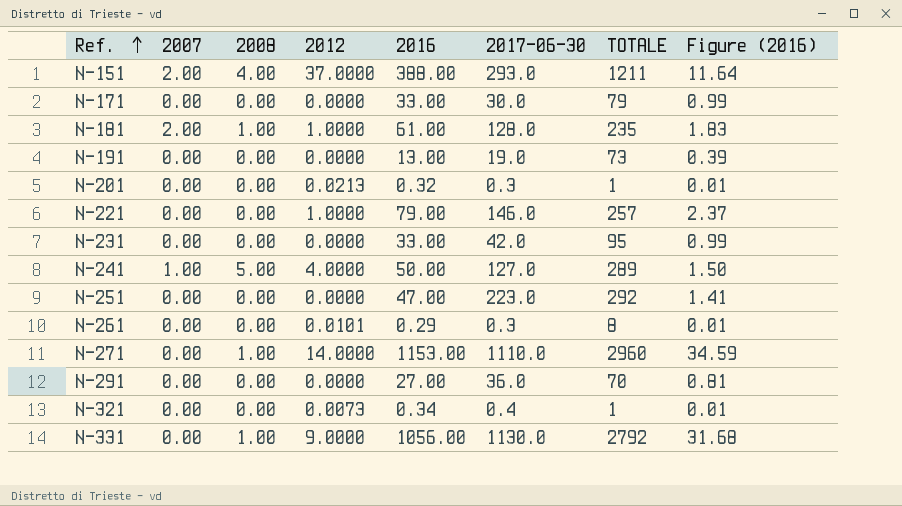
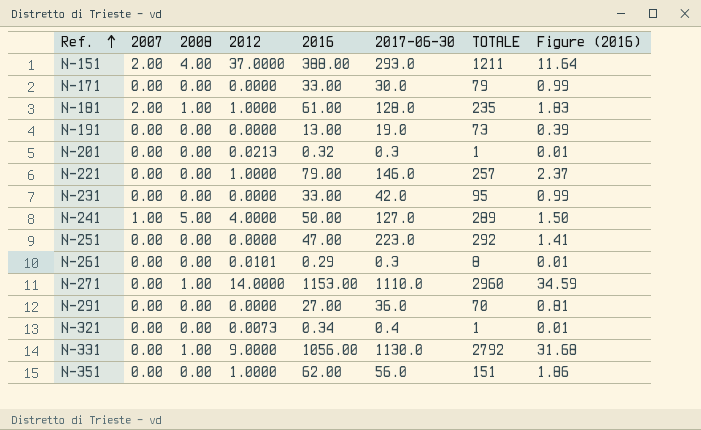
row N-351: none -> 0.00 | 0.00 | 1.0000 | 62.00 | 56.0 | 151 | 1.86

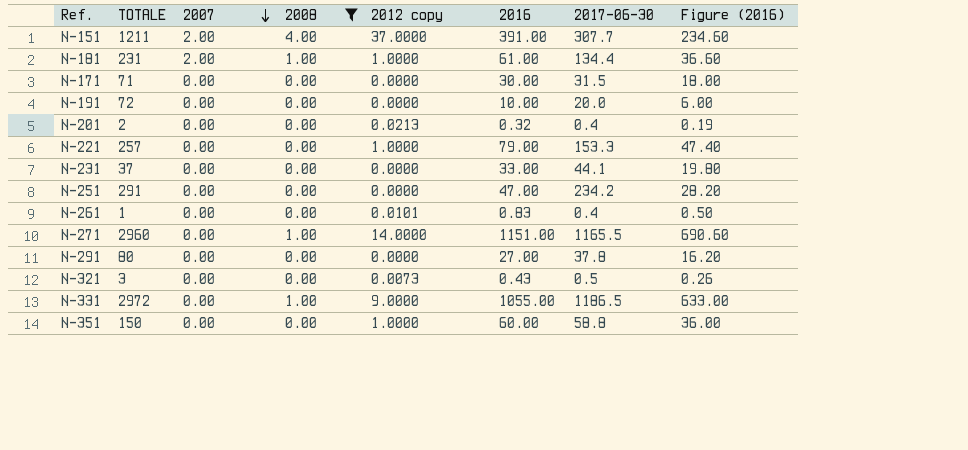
filter: none -> 2008 != 5.00
row order: Ref. ascending -> 2007 descending
column TOTALE | position: 7 -> 2
column name: 2012 -> 2012 copy
column Figure (2016) | formula: [2016] * 0.03 -> [2016] * 0.6
N-151 | 2016: 388.00 -> 391.00
N-151 | 2017-06-30: 293.0 -> 307.7
N-181 | TOTALE: 235 -> 231
N-181 | 2017-06-30: 128.0 -> 134.4
N-171 | TOTALE: 79 -> 71
N-171 | 2016: 33.00 -> 30.00
N-171 | 2017-06-30: 30.0 -> 31.5
N-191 | TOTALE: 73 -> 72
N-191 | 2016: 13.00 -> 10.00
N-191 | 2017-06-30: 19.0 -> 20.0
N-201 | TOTALE: 1 -> 2
N-201 | 2017-06-30: 0.3 -> 0.4
N-221 | 2017-06-30: 146.0 -> 153.3
N-231 | TOTALE: 95 -> 37
N-231 | 2017-06-30: 42.0 -> 44.1
N-251 | TOTALE: 292 -> 291
N-251 | 2017-06-30: 223.0 -> 234.2
N-261 | TOTALE: 8 -> 1
N-261 | 2016: 0.29 -> 0.83
N-261 | 2017-06-30: 0.3 -> 0.4
N-271 | 2016: 1153.00 -> 1151.00
N-271 | 2017-06-30: 1110.0 -> 1165.5
N-291 | TOTALE: 70 -> 80
N-291 | 2017-06-30: 36.0 -> 37.8
N-321 | TOTALE: 1 -> 3
N-321 | 2016: 0.34 -> 0.43
N-321 | 2017-06-30: 0.4 -> 0.5
N-331 | TOTALE: 2792 -> 2972
N-331 | 2016: 1056.00 -> 1055.00
N-331 | 2017-06-30: 1130.0 -> 1186.5
N-351 | TOTALE: 151 -> 150
N-351 | 2016: 62.00 -> 60.00
N-351 | 2017-06-30: 56.0 -> 58.8

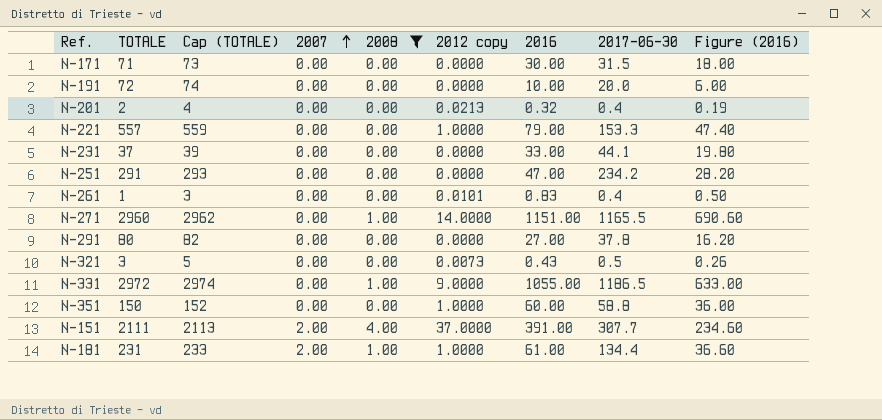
row order: 2007 descending -> 2007 ascending
column Cap (TOTALE) | formula: none -> [TOTALE] + 2
N-221 | TOTALE: 257 -> 557
N-151 | TOTALE: 1211 -> 2111

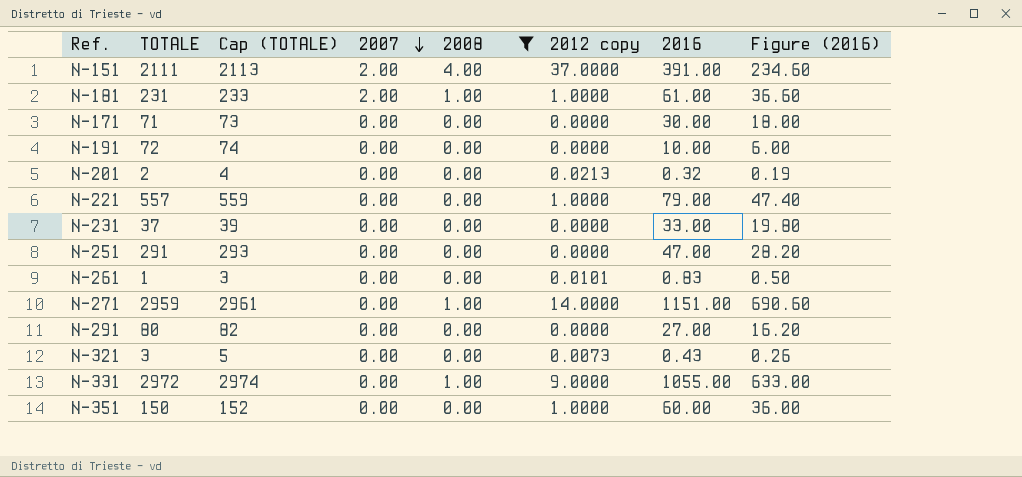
row order: 2007 ascending -> 2007 descending
column 2017-06-30 | position: 8 -> none
N-271 | TOTALE: 2960 -> 2959
N-271 | Cap (TOTALE): 2962 -> 2961

